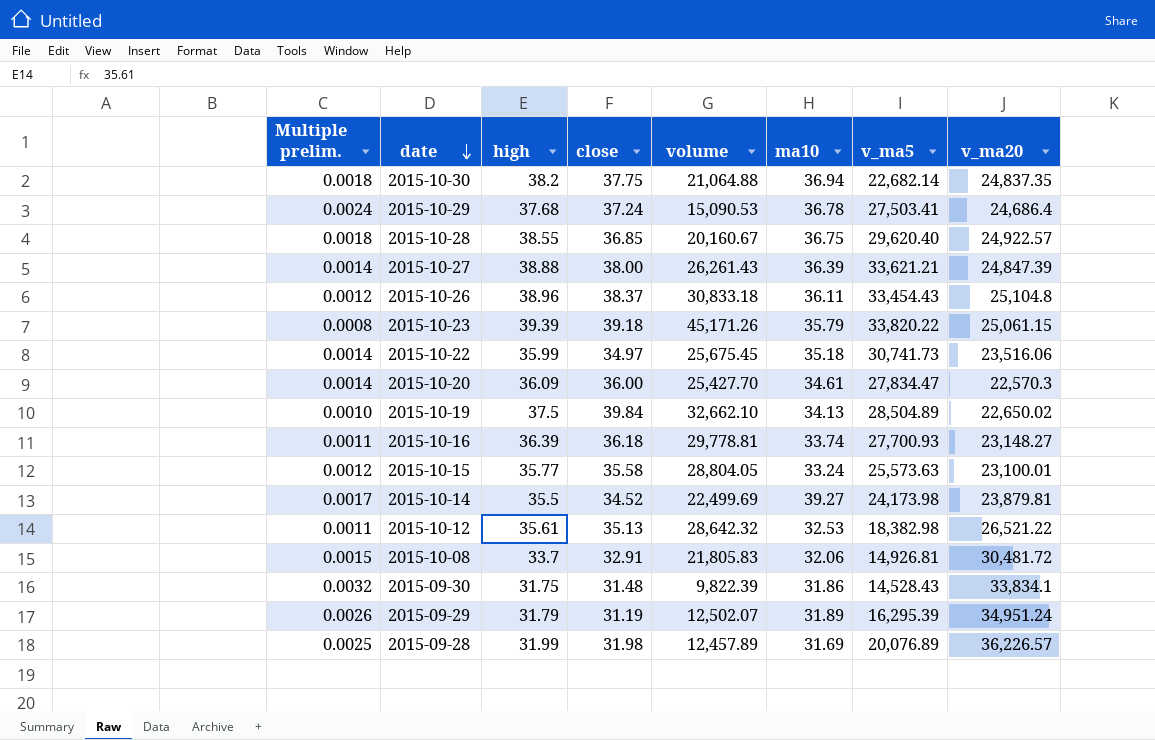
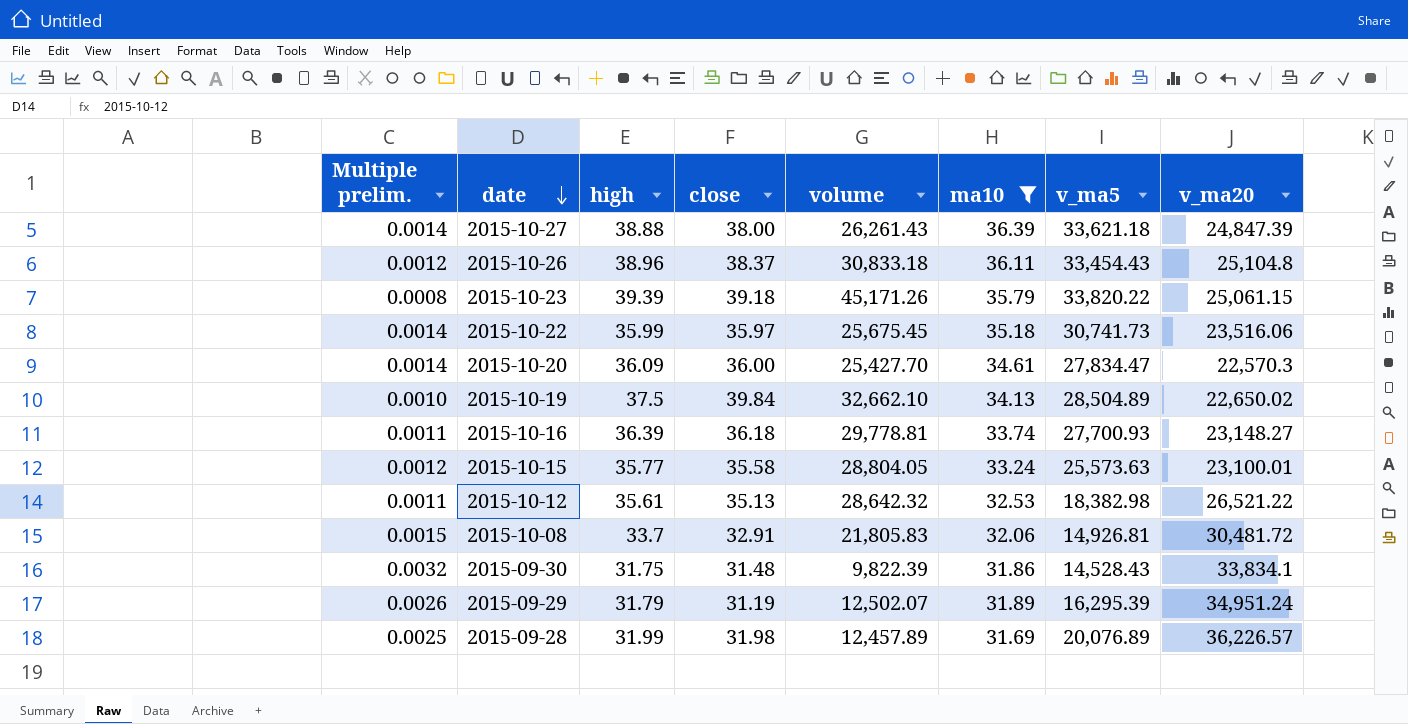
filter: none -> ma10 <= 36.39
2015-10-27 | v_ma5: 33,621.21 -> 33,621.18
2015-10-22 | close: 34.97 -> 35.97

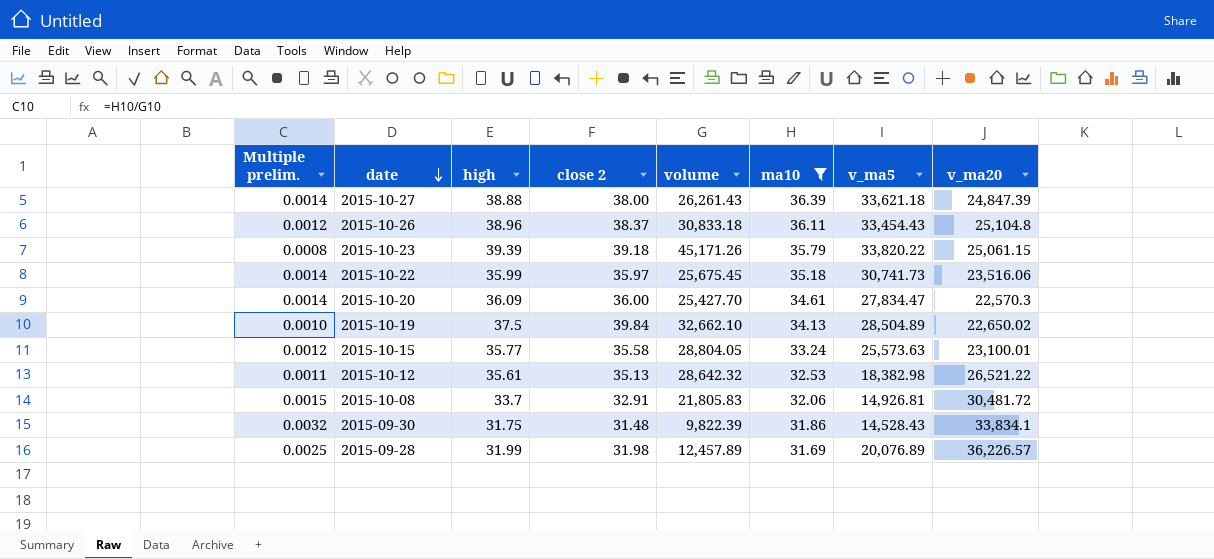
column name: close -> close 2
row 2015-10-16: 0.0011 | 36.39 | 36.18 | 29,778.81 | 33.74 | 27,700.93 | 23,148.27 -> none
row 2015-09-29: 0.0026 | 31.79 | 31.19 | 12,502.07 | 31.89 | 16,295.39 | 34,951.24 -> none

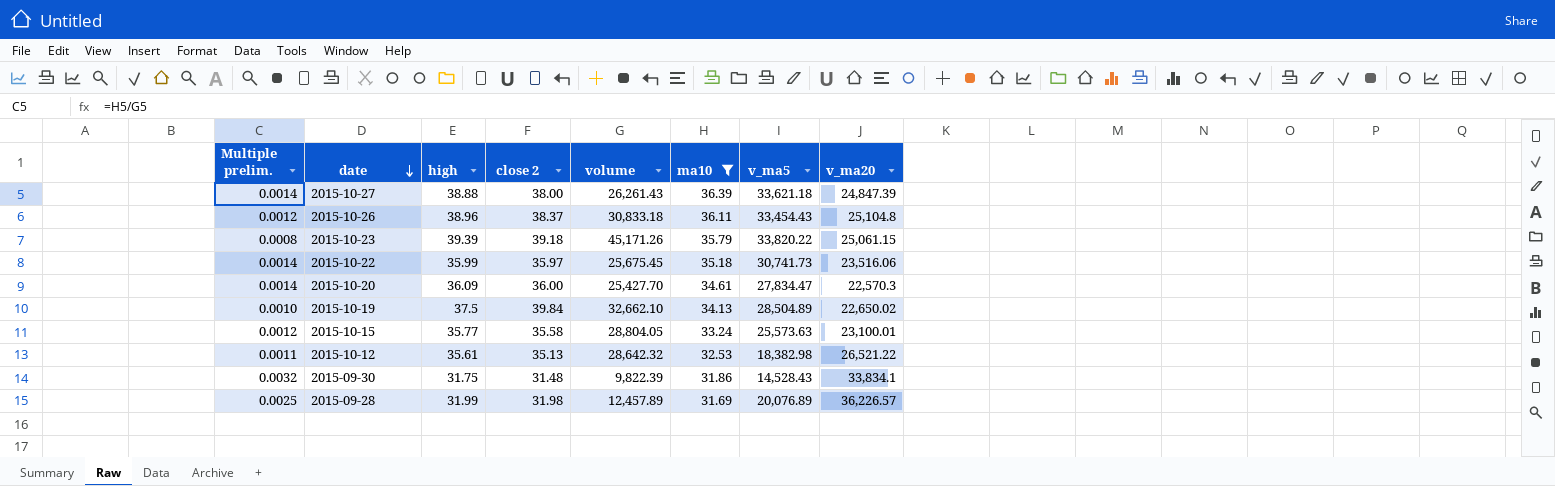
row 2015-10-08: 0.0015 | 33.7 | 32.91 | 21,805.83 | 32.06 | 14,926.81 | 30,481.72 -> none

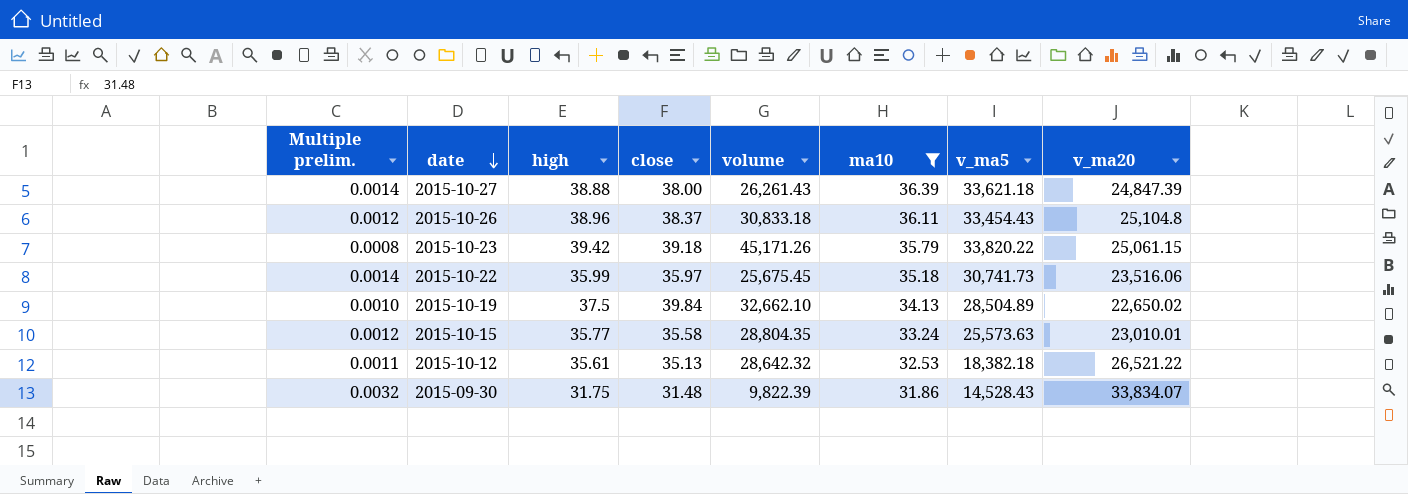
column name: close 2 -> close
row 2015-10-20: 0.0014 | 36.09 | 36.00 | 25,427.70 | 34.61 | 27,834.47 | 22,570.3 -> none
row 2015-09-28: 0.0025 | 31.99 | 31.98 | 12,457.89 | 31.69 | 20,076.89 | 36,226.57 -> none
2015-10-23 | high: 39.39 -> 39.42
2015-10-15 | volume: 28,804.05 -> 28,804.35
2015-10-15 | v_ma20: 23,100.01 -> 23,010.01
2015-10-12 | v_ma5: 18,382.98 -> 18,382.18
2015-09-30 | v_ma20: 33,834.1 -> 33,834.07

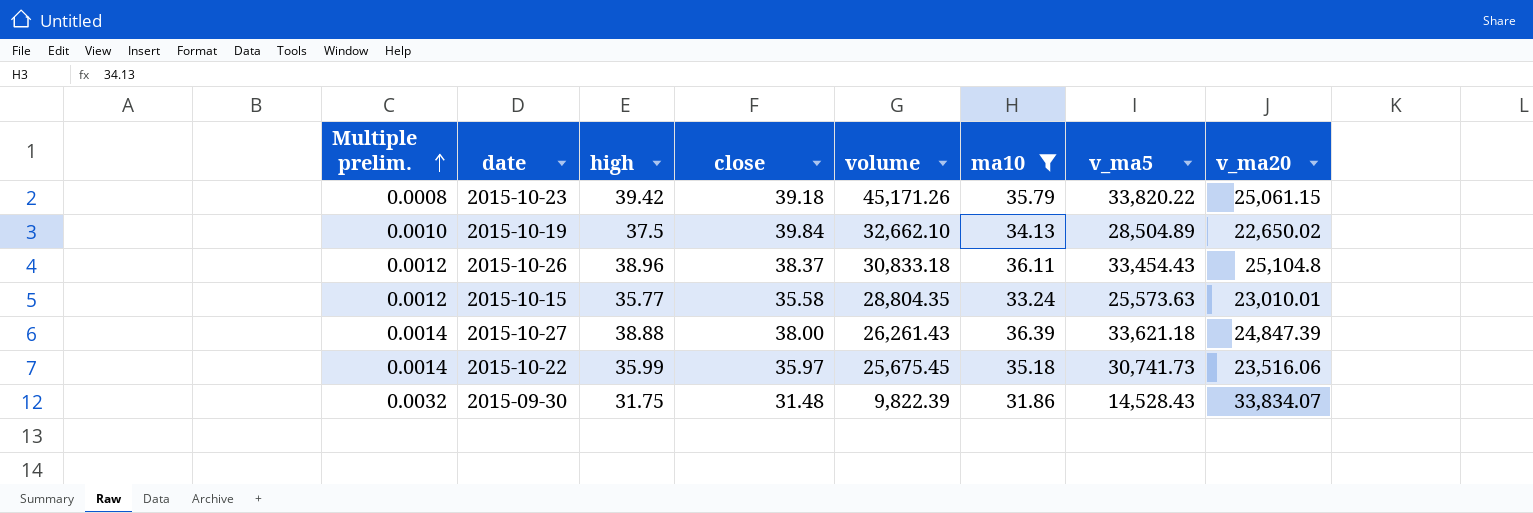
row order: date descending -> Multiple prelim. ascending
row 2015-10-12: 0.0011 | 35.61 | 35.13 | 28,642.32 | 32.53 | 18,382.18 | 26,521.22 -> none

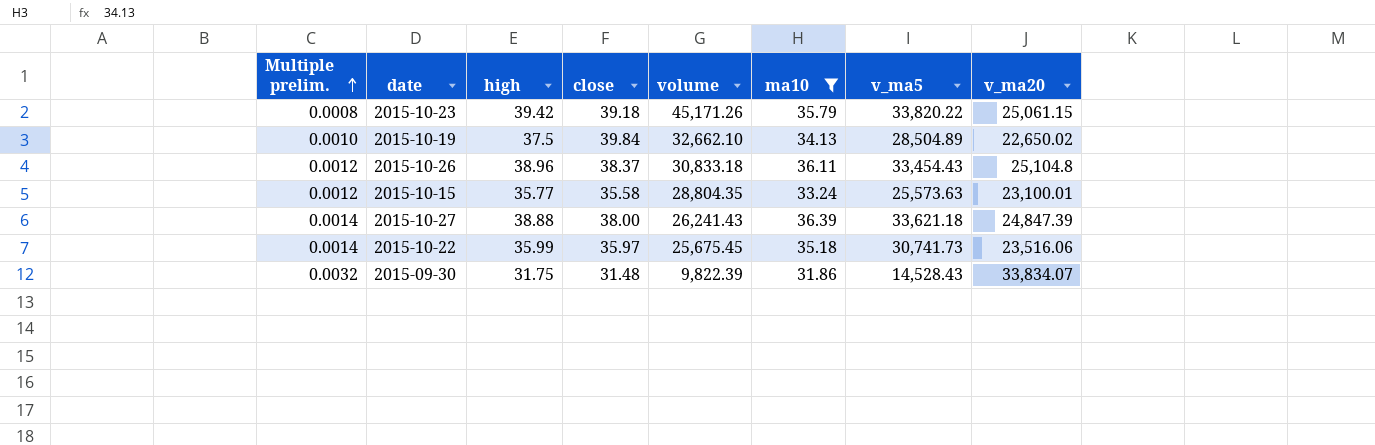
2015-10-15 | v_ma20: 23,010.01 -> 23,100.01
2015-10-27 | volume: 26,261.43 -> 26,241.43

